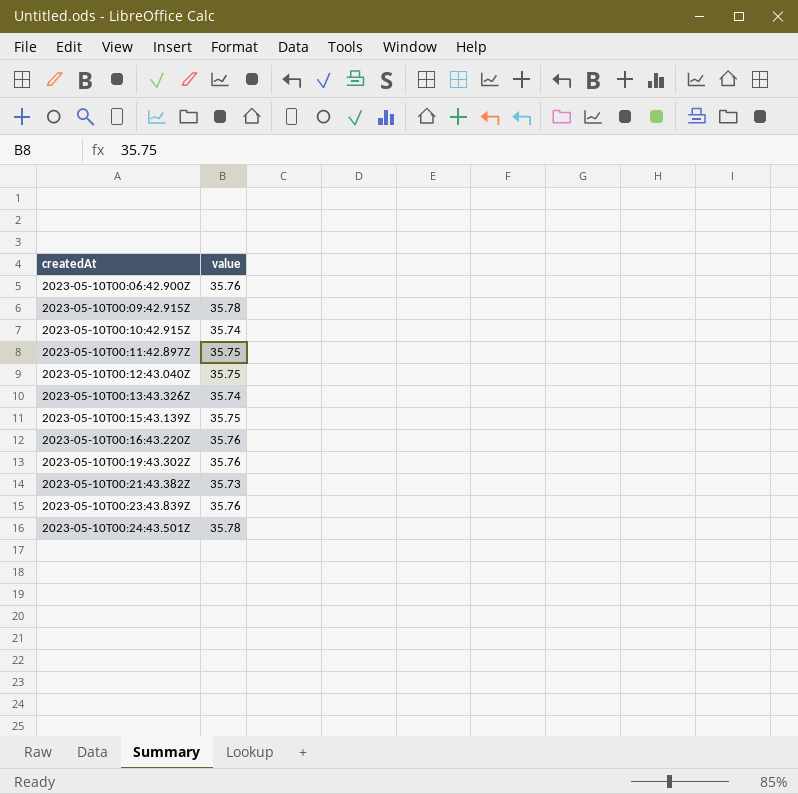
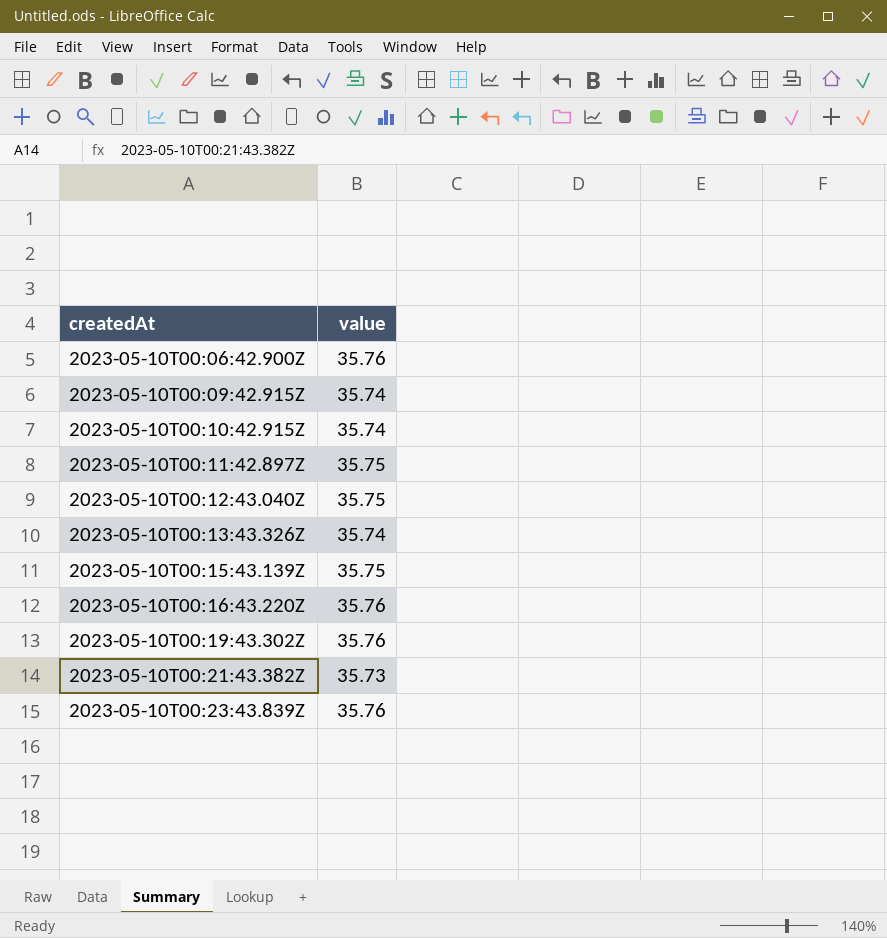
row 2023-05-10T00:24:43.501Z: 35.78 -> none
2023-05-10T00:09:42.915Z | value: 35.78 -> 35.74

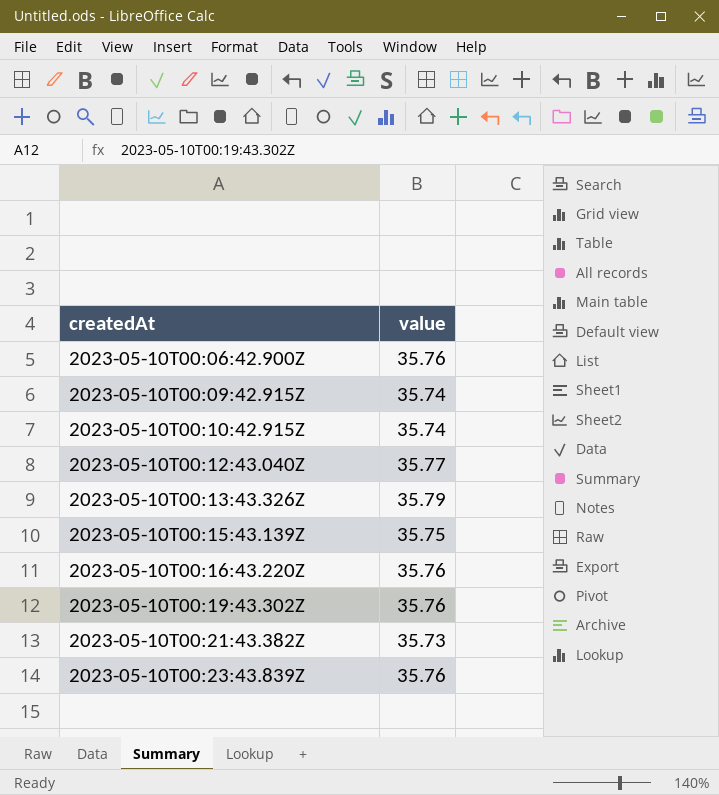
row 2023-05-10T00:11:42.897Z: 35.75 -> none
2023-05-10T00:12:43.040Z | value: 35.75 -> 35.77
2023-05-10T00:13:43.326Z | value: 35.74 -> 35.79

